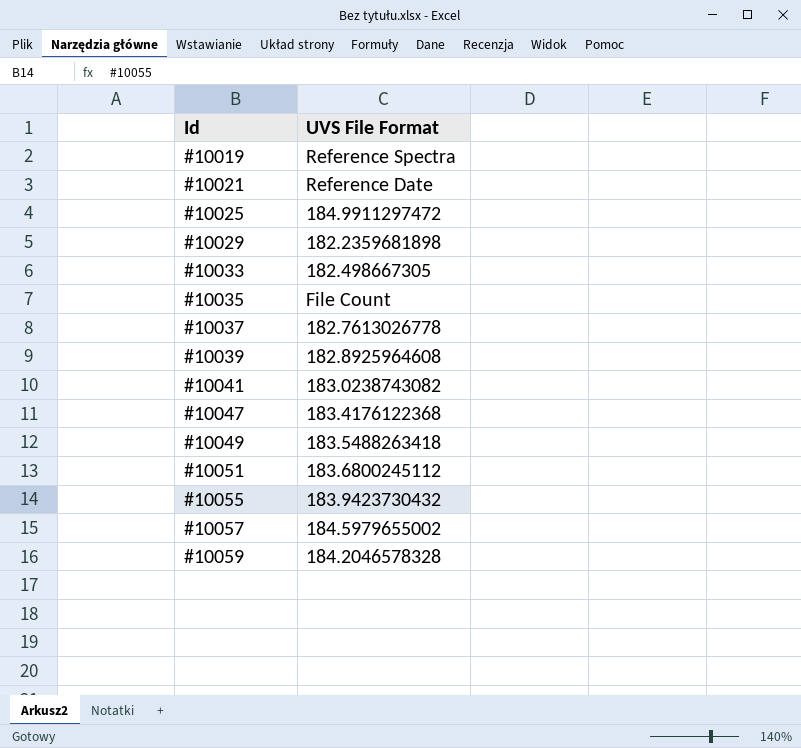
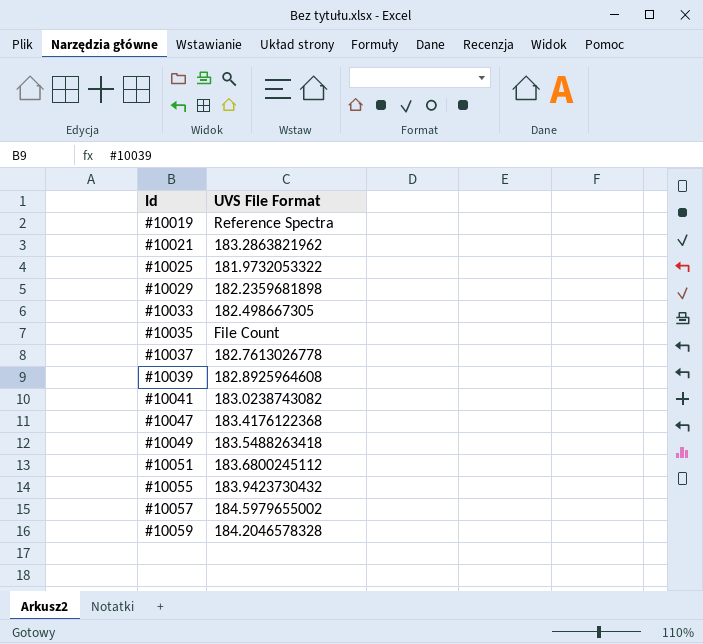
#10021 | UVS File Format: Reference Date -> 183.2863821962
#10025 | UVS File Format: 184.9911297472 -> 181.9732053322

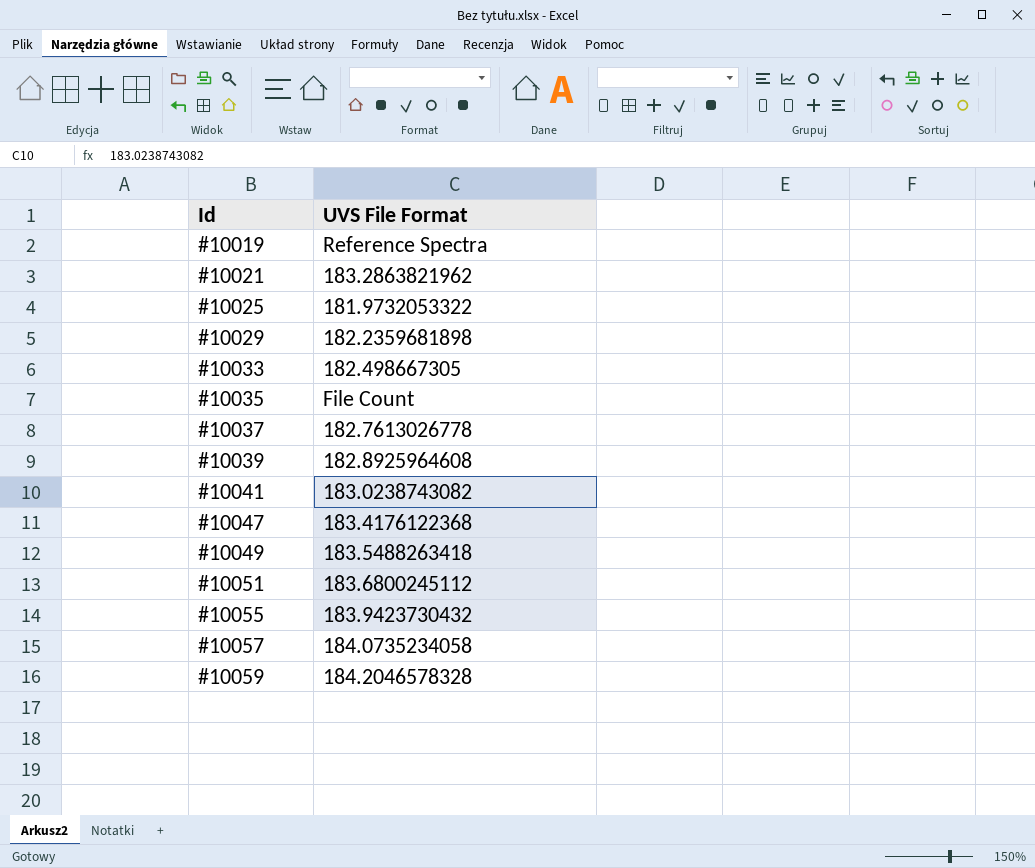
#10057 | UVS File Format: 184.5979655002 -> 184.0735234058

